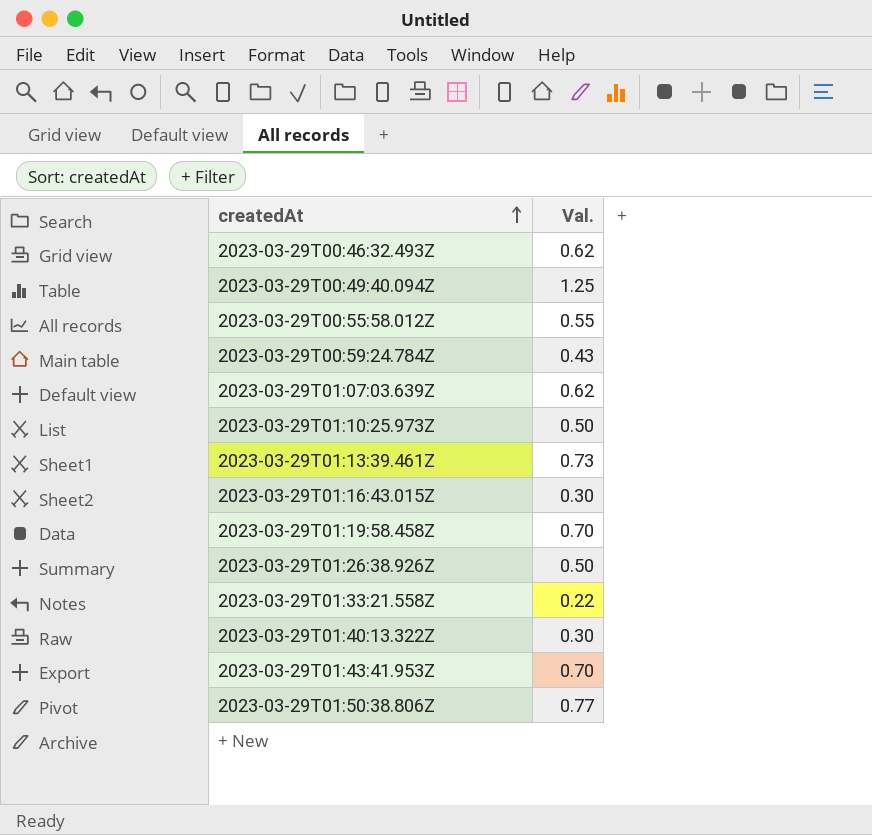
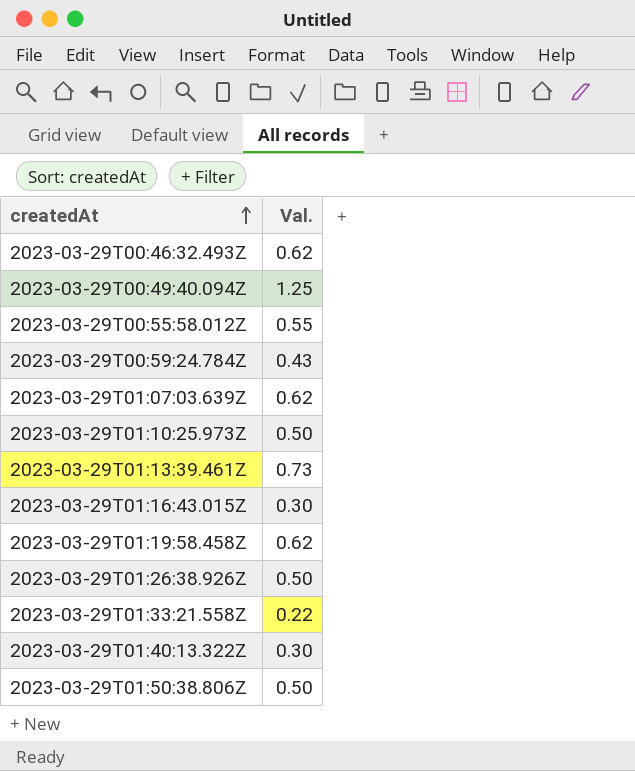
row 2023-03-29T01:43:41.953Z: 0.70 -> none
2023-03-29T01:19:58.458Z | Val.: 0.70 -> 0.62
2023-03-29T01:50:38.806Z | Val.: 0.77 -> 0.50

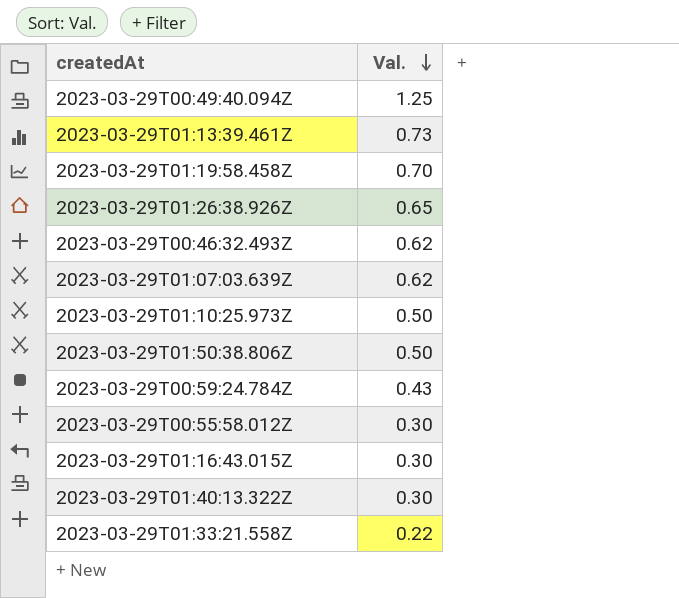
row order: createdAt ascending -> Val. descending
2023-03-29T01:19:58.458Z | Val.: 0.62 -> 0.70
2023-03-29T01:26:38.926Z | Val.: 0.50 -> 0.65
2023-03-29T00:55:58.012Z | Val.: 0.55 -> 0.30

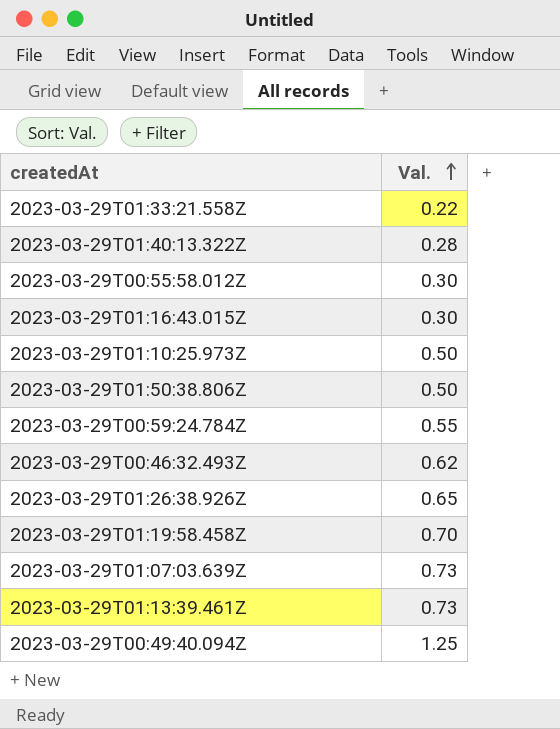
row order: Val. descending -> Val. ascending
2023-03-29T01:40:13.322Z | Val.: 0.30 -> 0.28
2023-03-29T00:59:24.784Z | Val.: 0.43 -> 0.55
2023-03-29T01:07:03.639Z | Val.: 0.62 -> 0.73

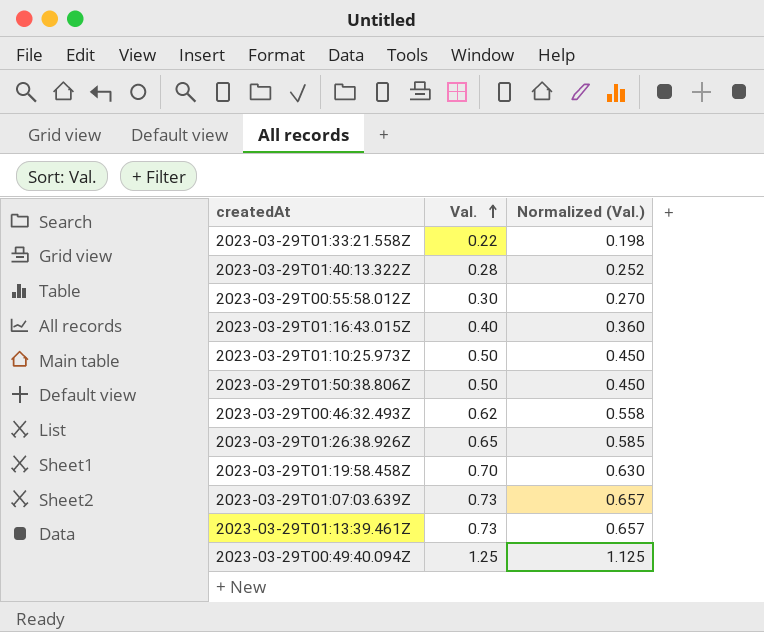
column Normalized (Val.) | formula: none -> [Val.] * 0.9
row 2023-03-29T00:59:24.784Z: 0.55 -> none
2023-03-29T01:16:43.015Z | Val.: 0.30 -> 0.40

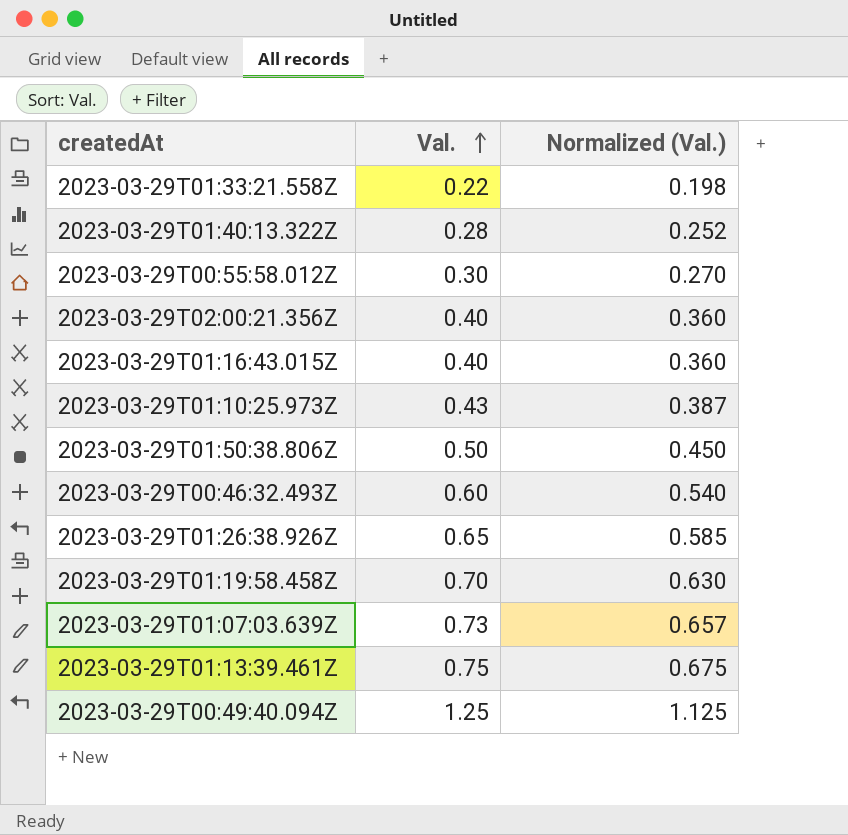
row 2023-03-29T02:00:21.356Z: none -> 0.40 | 0.360
2023-03-29T01:10:25.973Z | Val.: 0.50 -> 0.43
2023-03-29T01:10:25.973Z | Normalized (Val.): 0.450 -> 0.387
2023-03-29T00:46:32.493Z | Val.: 0.62 -> 0.60
2023-03-29T00:46:32.493Z | Normalized (Val.): 0.558 -> 0.540
2023-03-29T01:13:39.461Z | Val.: 0.73 -> 0.75
2023-03-29T01:13:39.461Z | Normalized (Val.): 0.657 -> 0.675

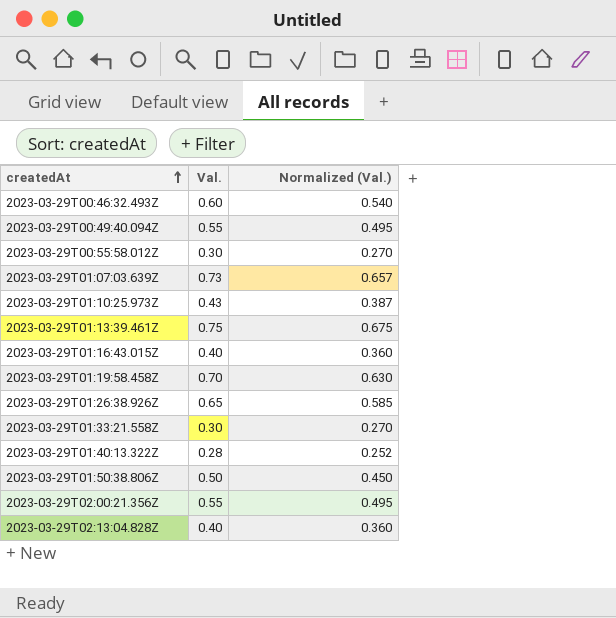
row order: Val. ascending -> createdAt ascending
2023-03-29T00:49:40.094Z | Val.: 1.25 -> 0.55
2023-03-29T00:49:40.094Z | Normalized (Val.): 1.125 -> 0.495
2023-03-29T01:33:21.558Z | Val.: 0.22 -> 0.30
2023-03-29T01:33:21.558Z | Normalized (Val.): 0.198 -> 0.270
2023-03-29T02:00:21.356Z | Val.: 0.40 -> 0.55
2023-03-29T02:00:21.356Z | Normalized (Val.): 0.360 -> 0.495
row 2023-03-29T02:13:04.828Z: none -> 0.40 | 0.360

